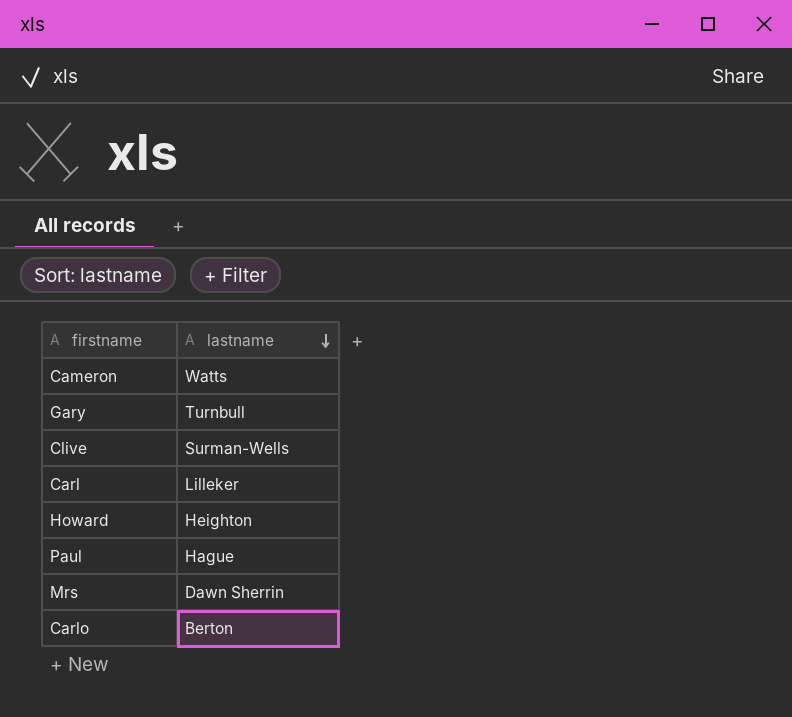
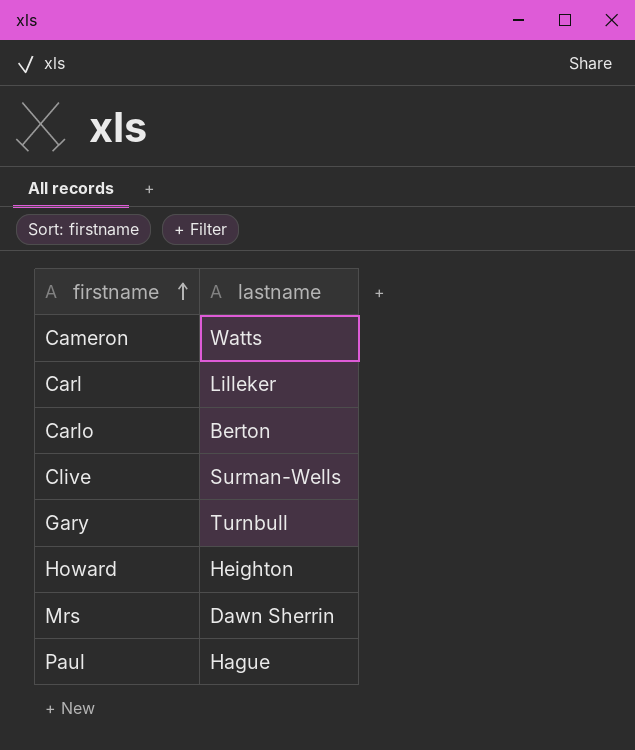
row order: lastname descending -> firstname ascending

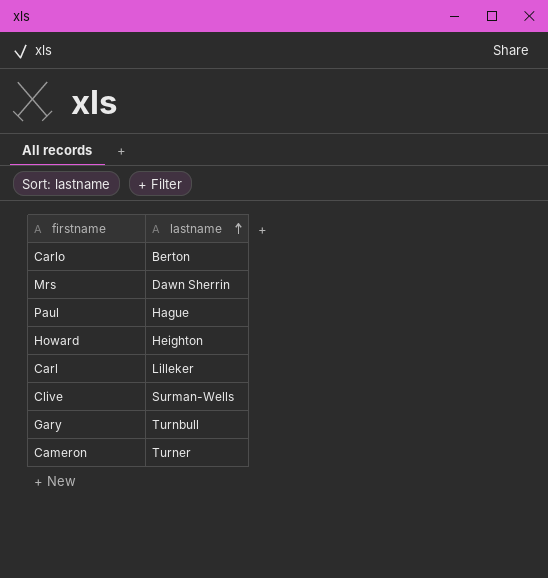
row order: firstname ascending -> lastname ascending
Cameron | lastname: Watts -> Turner

